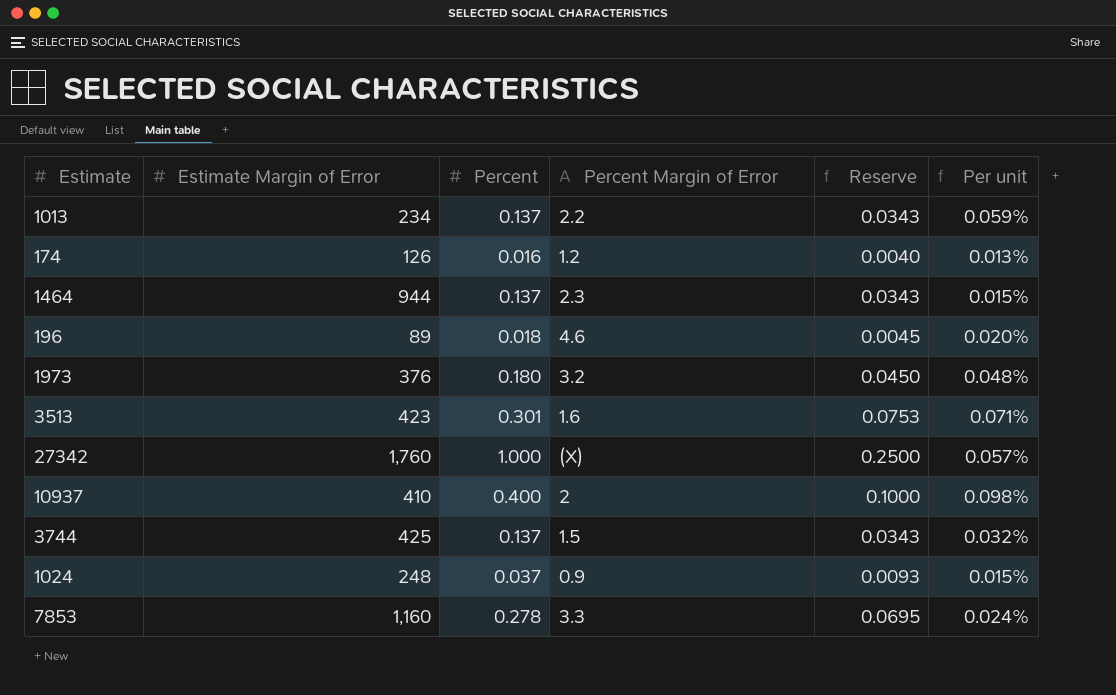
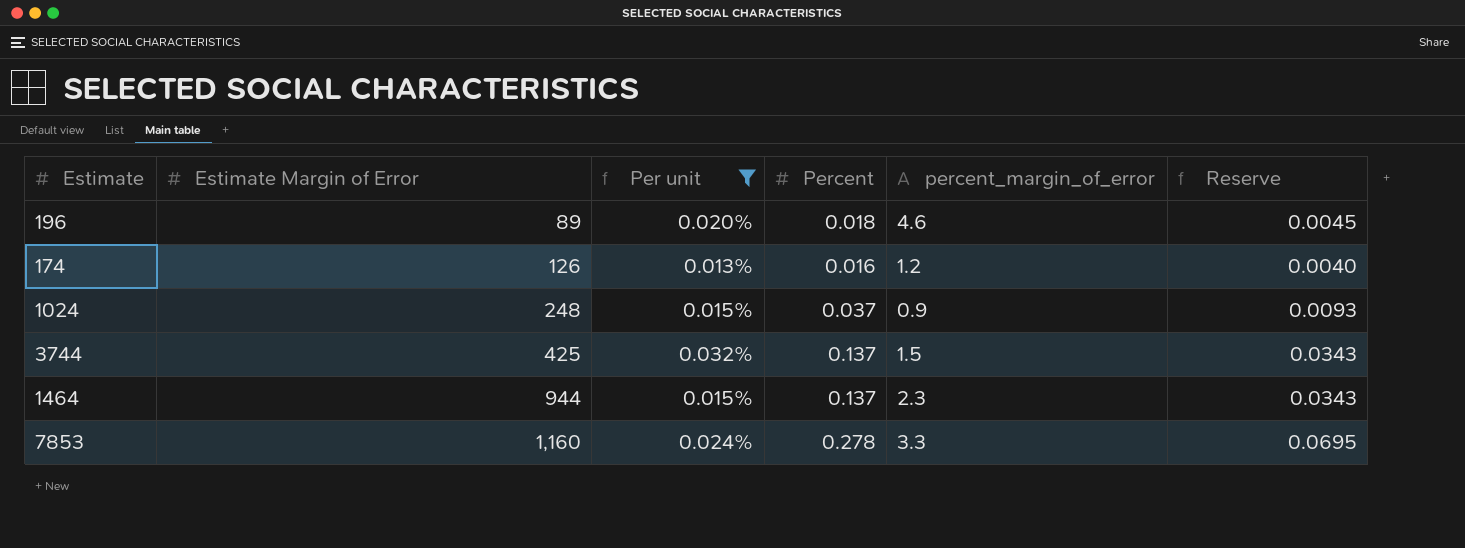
filter: none -> Per unit <= 0.032%
row order: none -> Estimate Margin of Error ascending
column Per unit | position: 6 -> 3
column name: Percent Margin of Error -> percent_margin_of_error

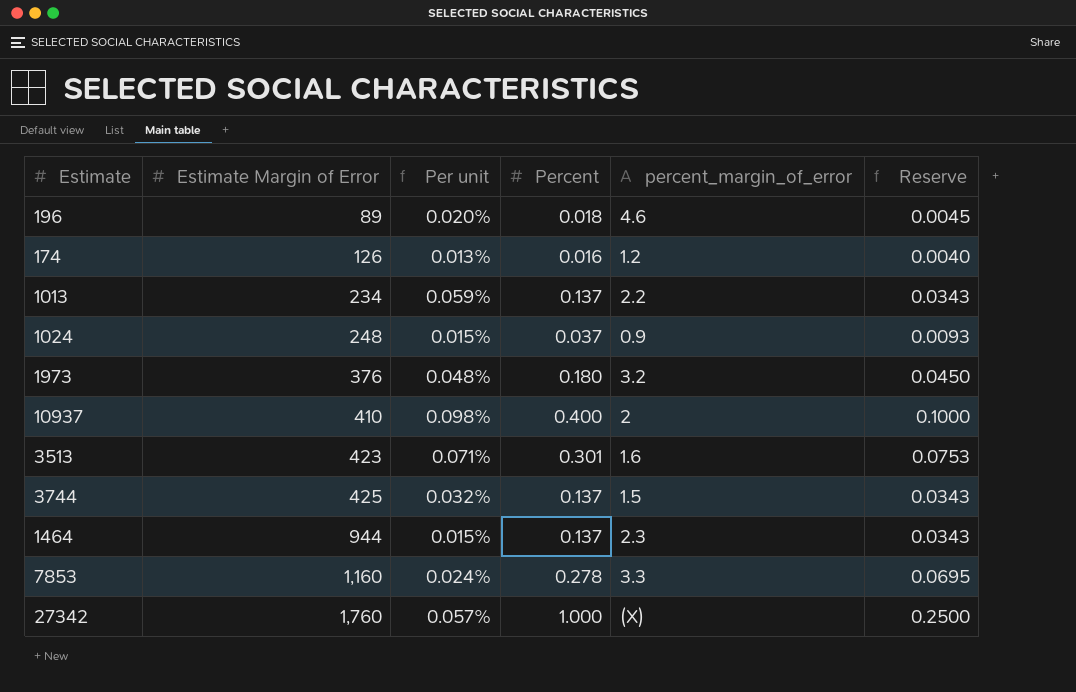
filter: Per unit <= 0.032% -> none

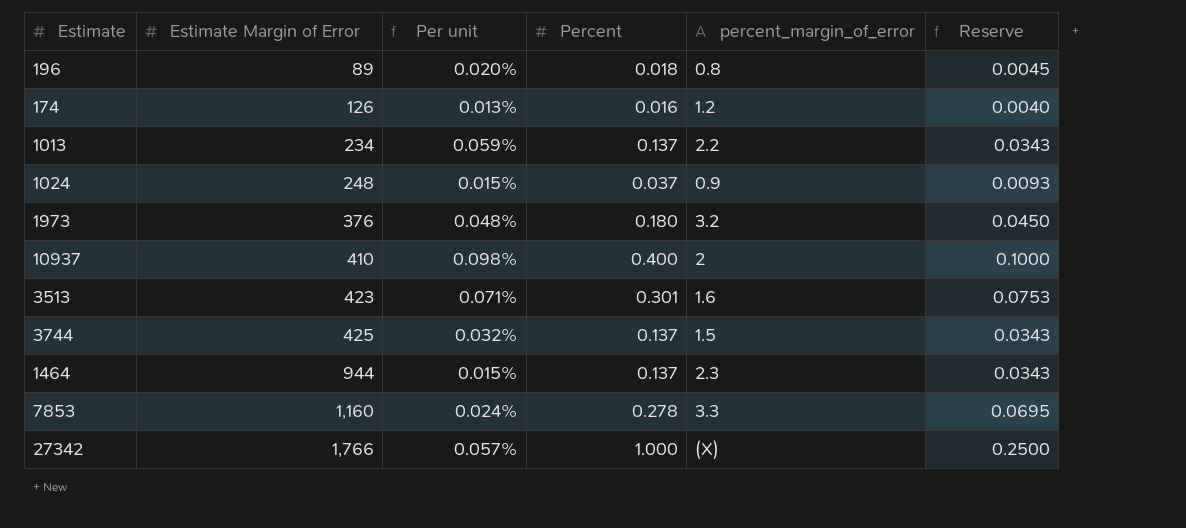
196 | percent_margin_of_error: 4.6 -> 0.8
27342 | Estimate Margin of Error: 1,760 -> 1,766

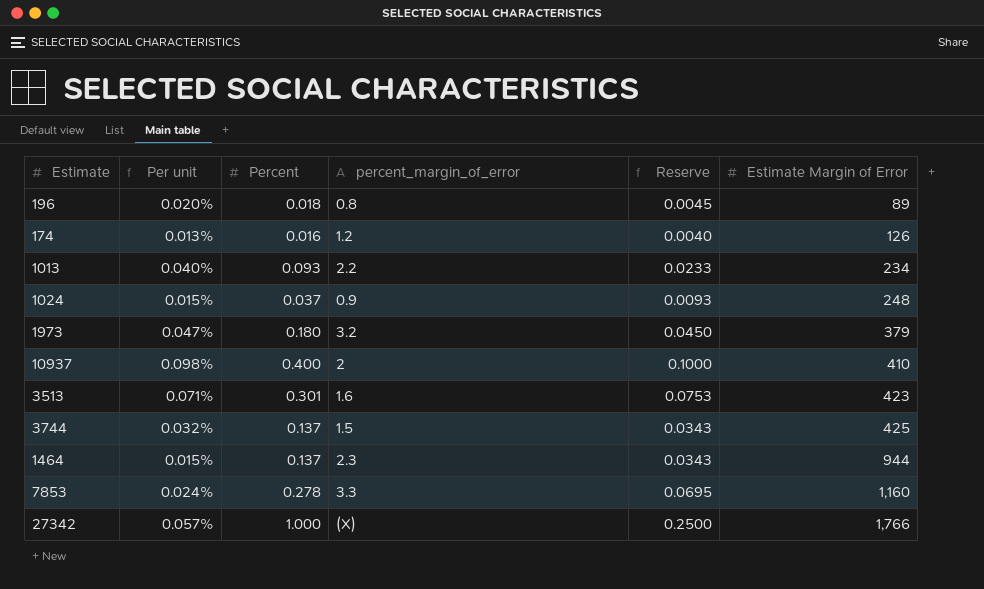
column Estimate Margin of Error | position: 2 -> 6
1013 | Per unit: 0.059% -> 0.040%
1013 | Percent: 0.137 -> 0.093
1013 | Reserve: 0.0343 -> 0.0233
1973 | Per unit: 0.048% -> 0.047%
1973 | Estimate Margin of Error: 376 -> 379

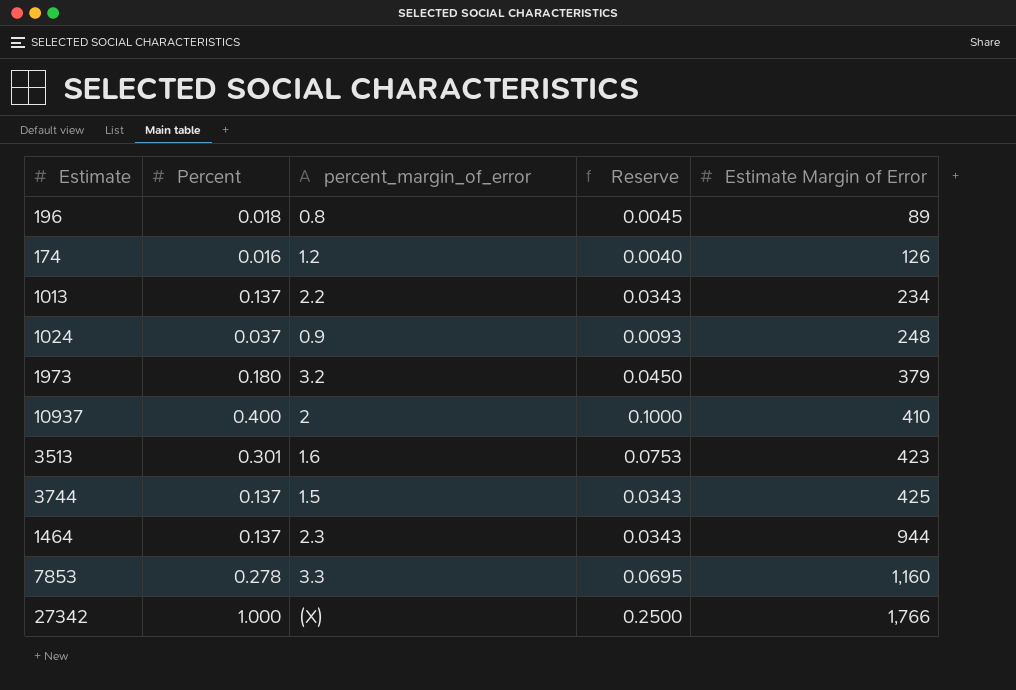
column Per unit | formula: [Percent] / [Estimate Margin of Error] -> none
1013 | Percent: 0.093 -> 0.137
1013 | Reserve: 0.0233 -> 0.0343

